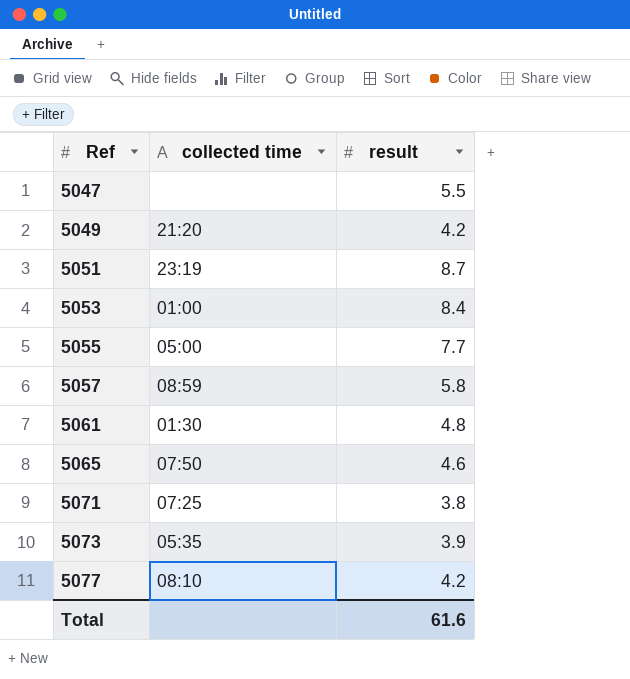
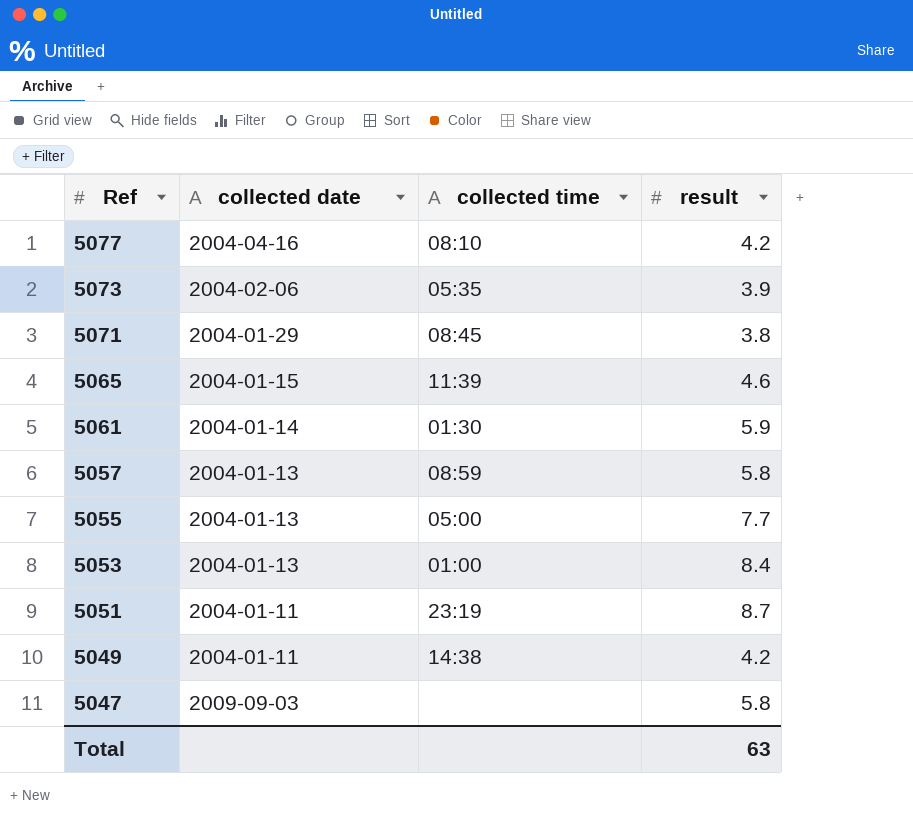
row order: Ref ascending -> Ref descending
column collected date | position: none -> 2
5071 | collected time: 07:25 -> 08:45
5065 | collected time: 07:50 -> 11:39
5061 | result: 4.8 -> 5.9
5049 | collected time: 21:20 -> 14:38
5047 | result: 5.5 -> 5.8
Total | result: 61.6 -> 63

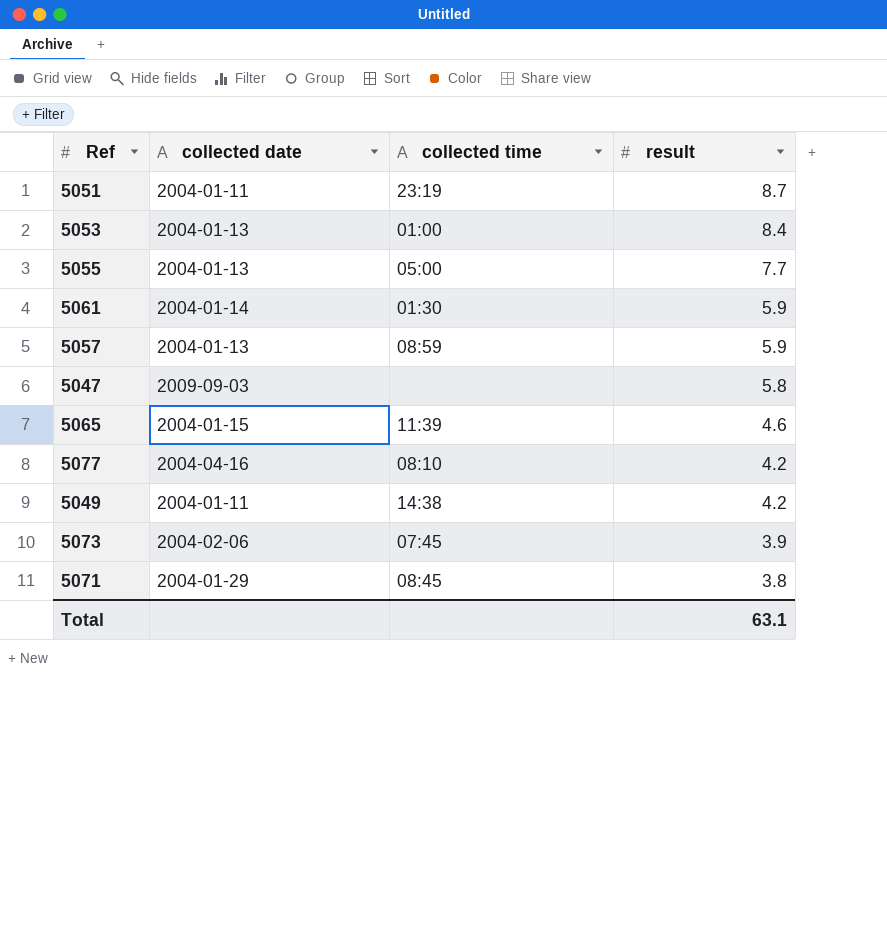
row order: Ref descending -> result descending
5057 | result: 5.8 -> 5.9
5073 | collected time: 05:35 -> 07:45
Total | result: 63 -> 63.1

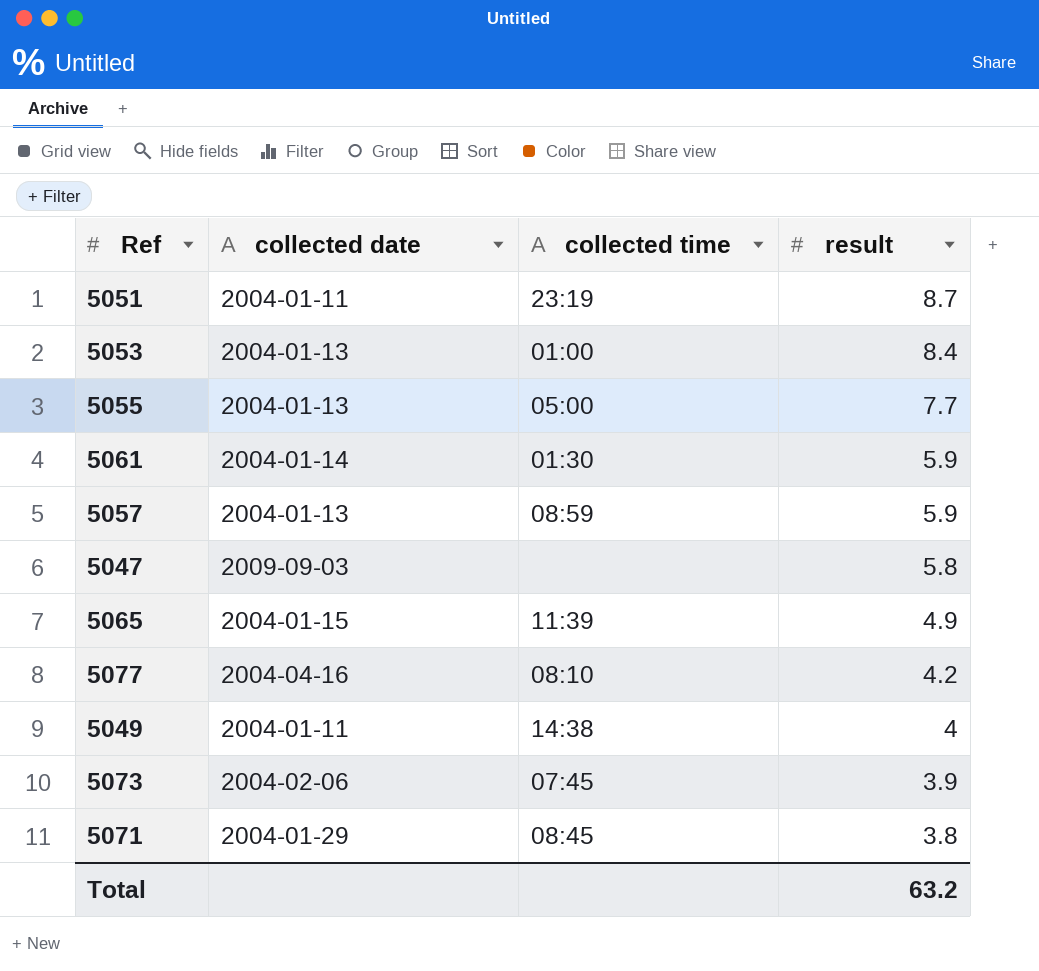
5065 | result: 4.6 -> 4.9
5049 | result: 4.2 -> 4
Total | result: 63.1 -> 63.2

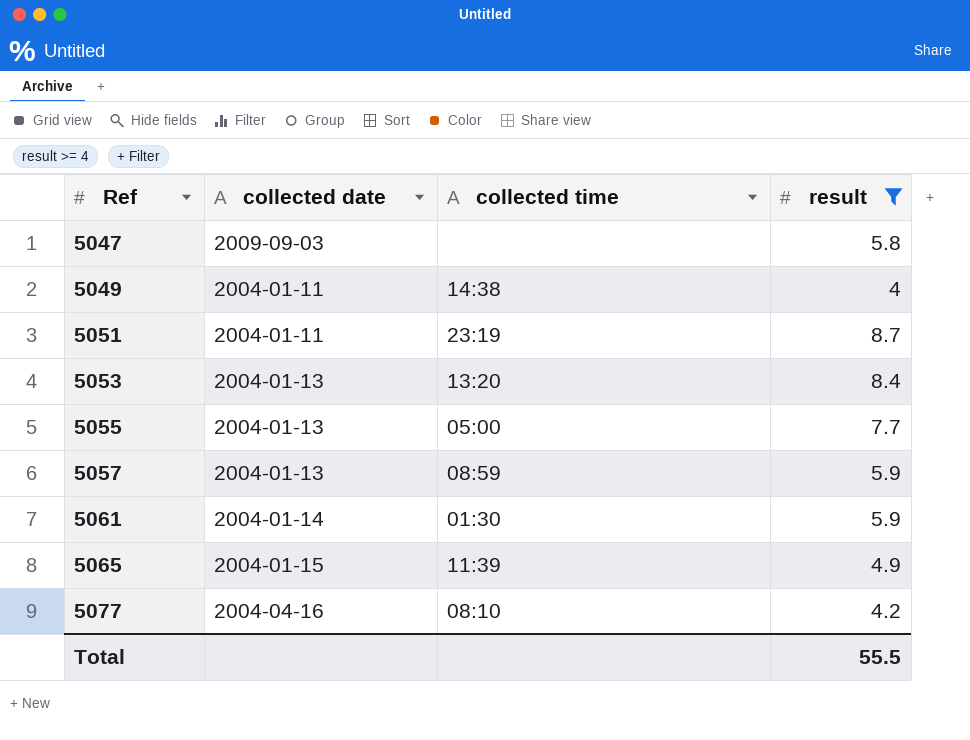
filter: none -> result >= 4
row order: result descending -> Ref ascending
5053 | collected time: 01:00 -> 13:20
Total | result: 63.2 -> 55.5

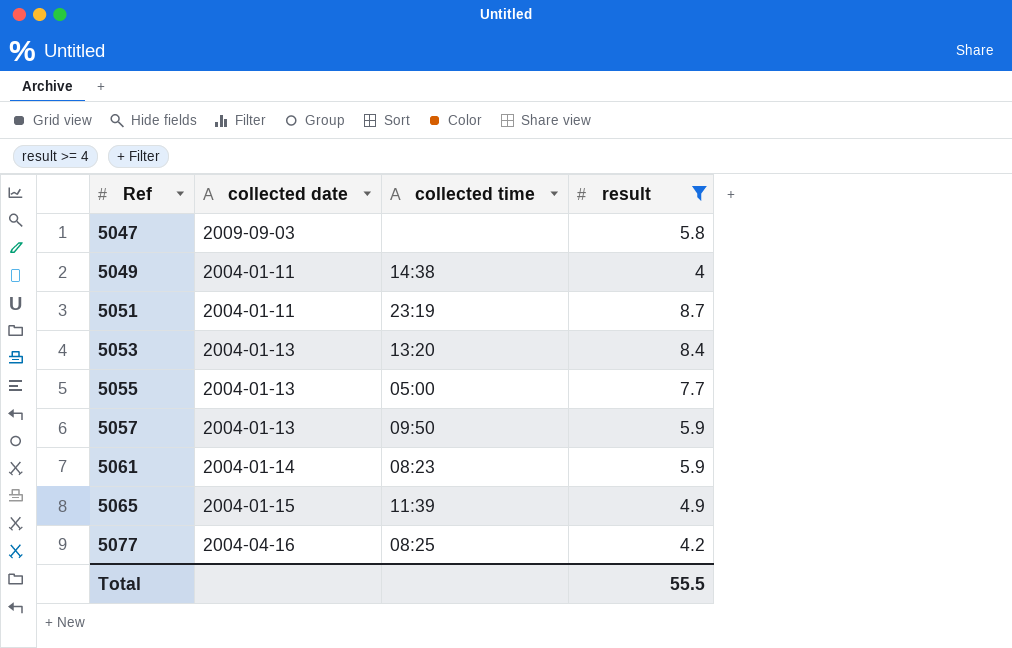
5057 | collected time: 08:59 -> 09:50
5061 | collected time: 01:30 -> 08:23
5077 | collected time: 08:10 -> 08:25

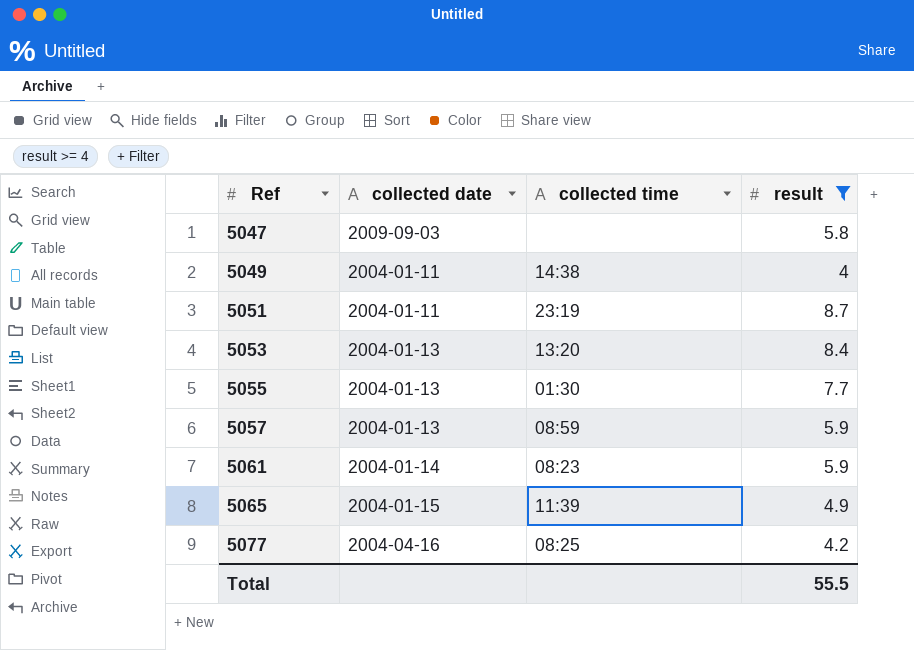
5055 | collected time: 05:00 -> 01:30
5057 | collected time: 09:50 -> 08:59

